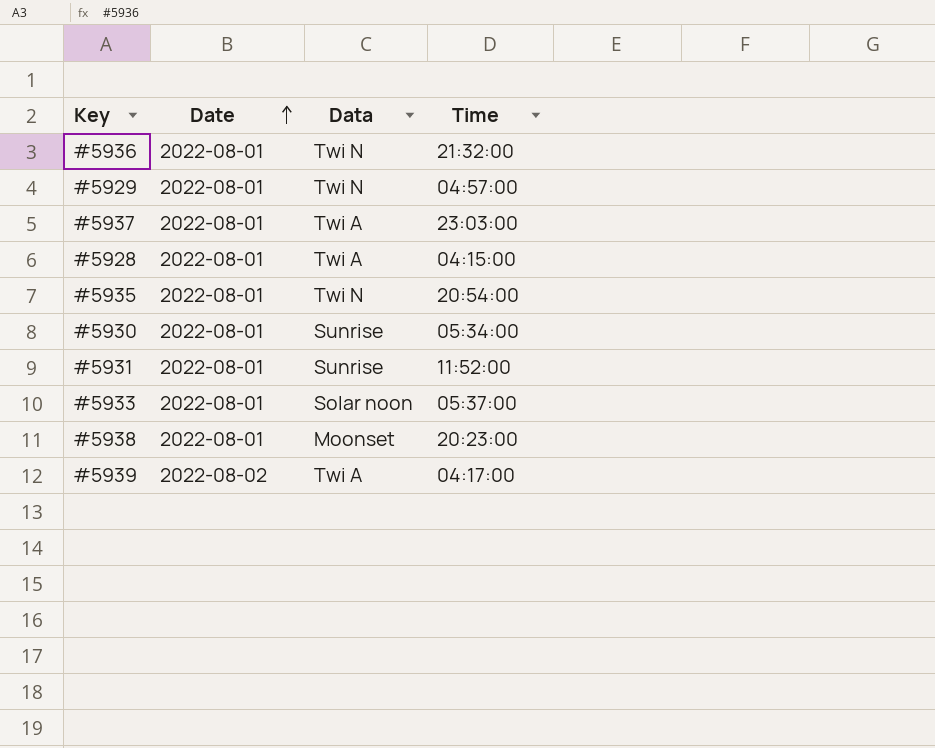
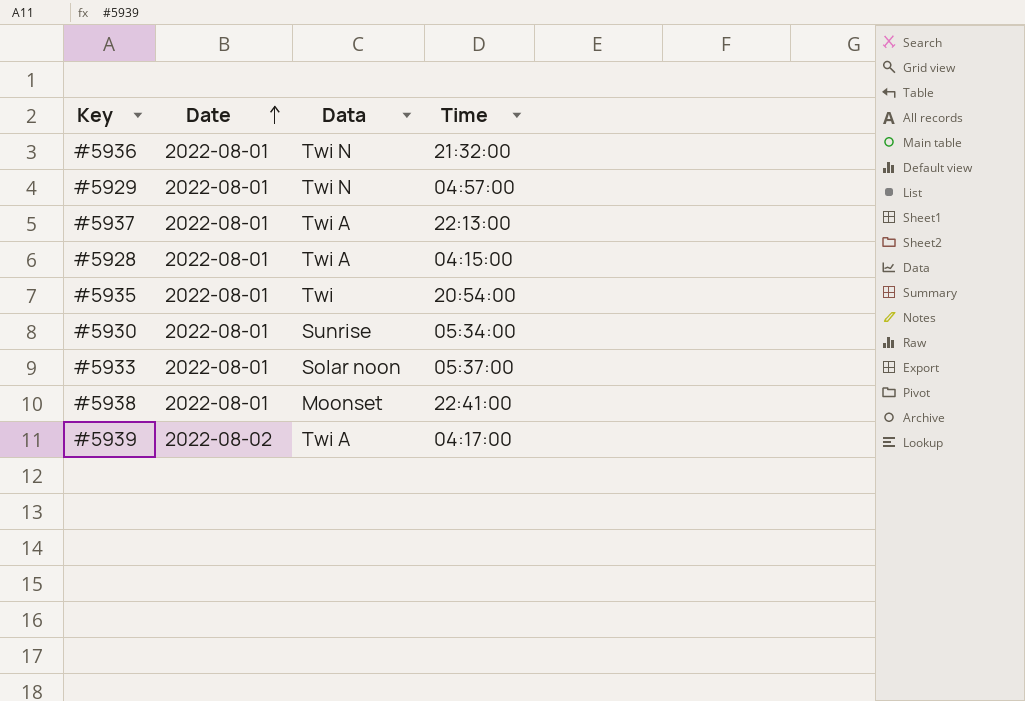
row #5931: 2022-08-01 | Sunrise | 11:52:00 -> none
#5937 | Time: 23:03:00 -> 22:13:00
#5935 | Data: Twi N -> Twi
#5938 | Time: 20:23:00 -> 22:41:00

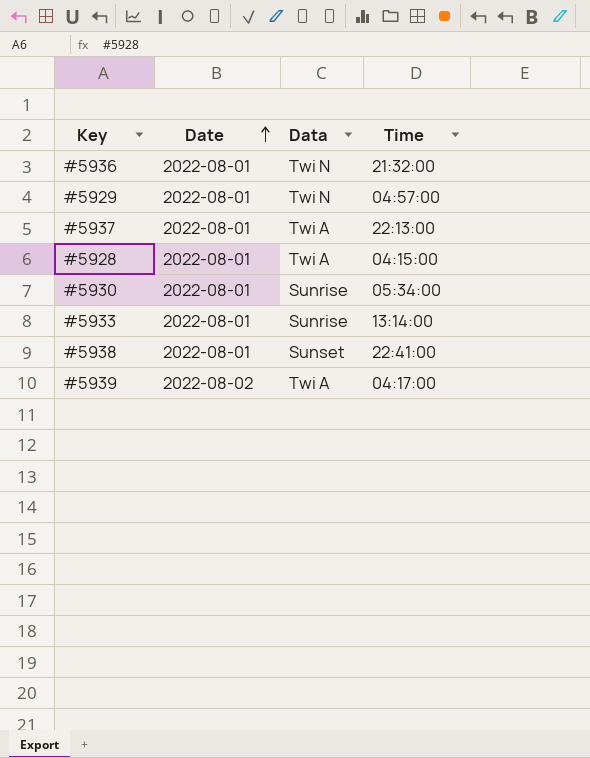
row #5935: 2022-08-01 | Twi | 20:54:00 -> none
#5933 | Data: Solar noon -> Sunrise
#5933 | Time: 05:37:00 -> 13:14:00
#5938 | Data: Moonset -> Sunset

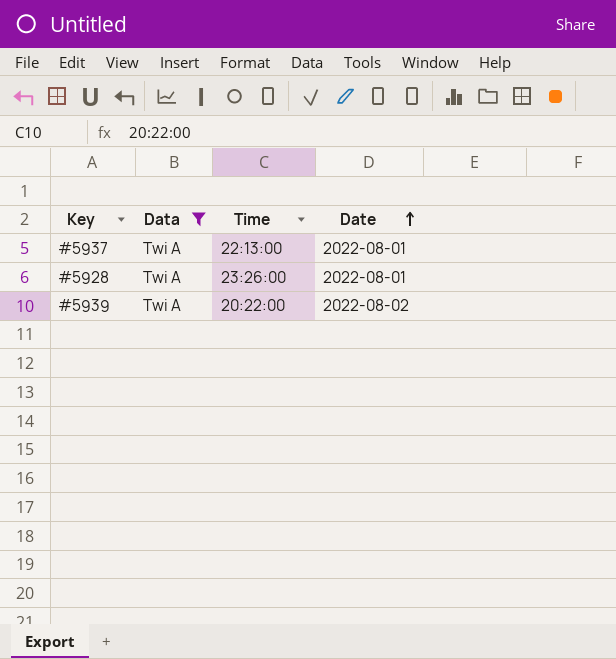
filter: none -> Data = Twi A
column Date | position: 2 -> 4
#5928 | Time: 04:15:00 -> 23:26:00
#5939 | Time: 04:17:00 -> 20:22:00

